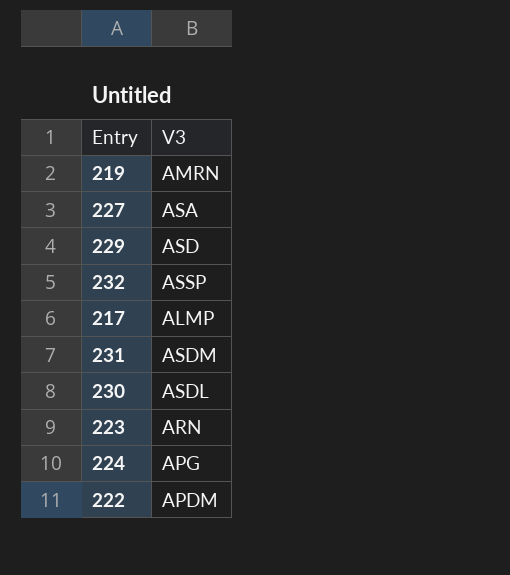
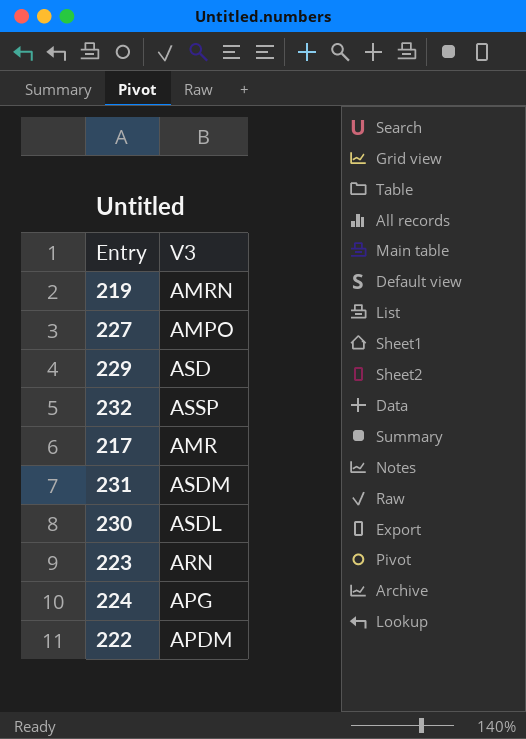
227 | V3: ASA -> AMPO
217 | V3: ALMP -> AMR

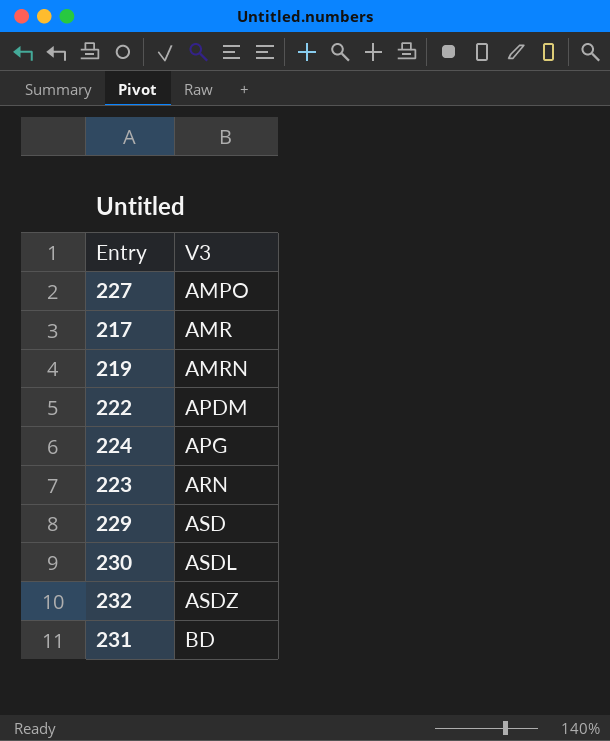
row order: none -> V3 ascending
232 | V3: ASSP -> ASDZ
231 | V3: ASDM -> BD

